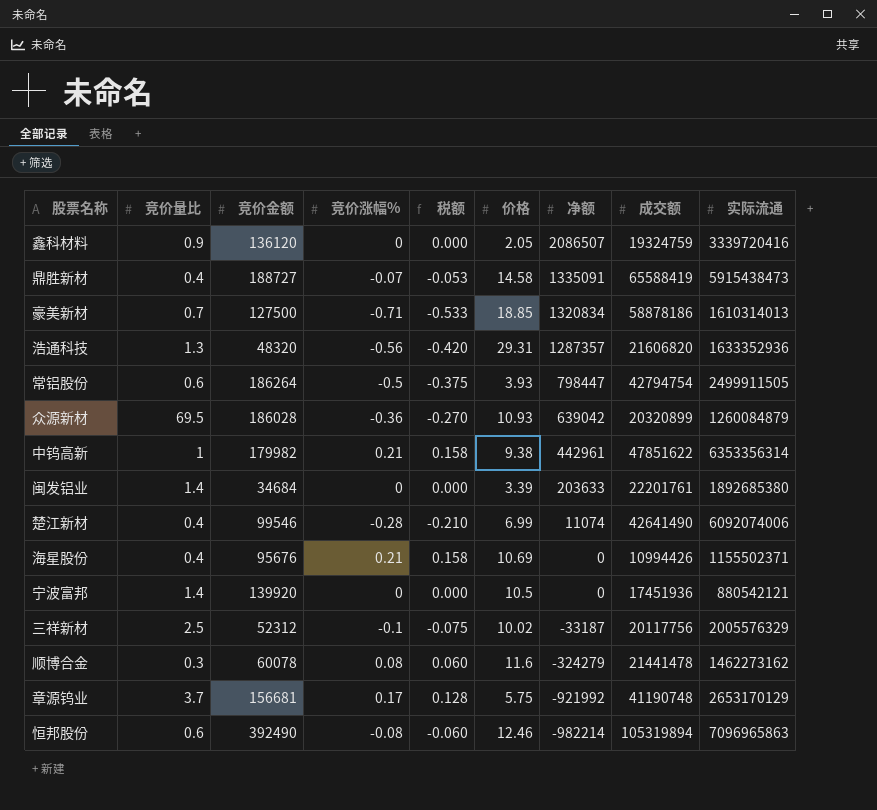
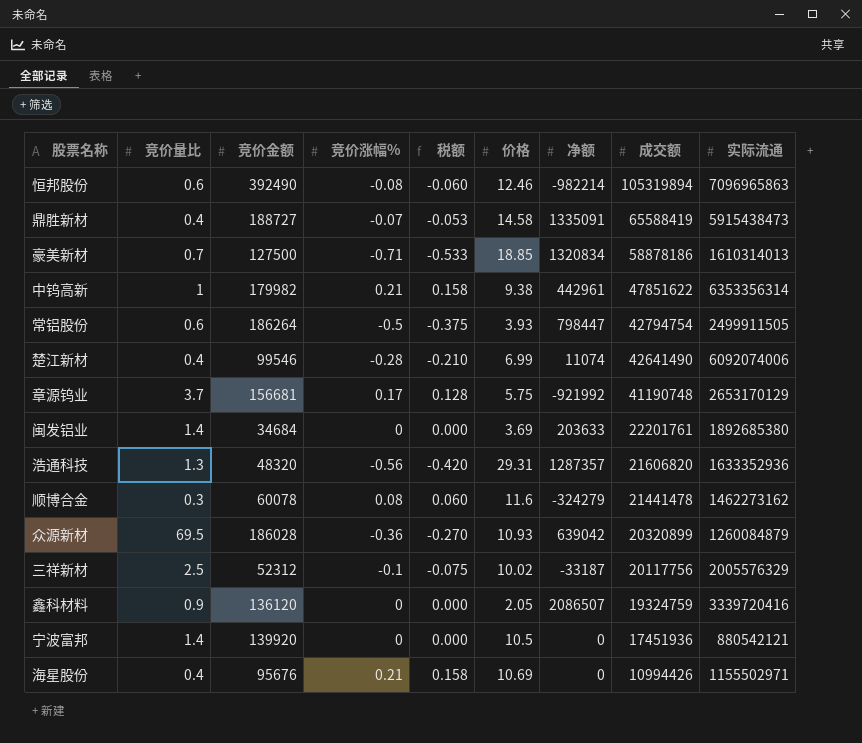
row order: 净额 descending -> 成交额 descending
闽发铝业 | 价格: 3.39 -> 3.69
海星股份 | 实际流通: 1155502371 -> 1155502971

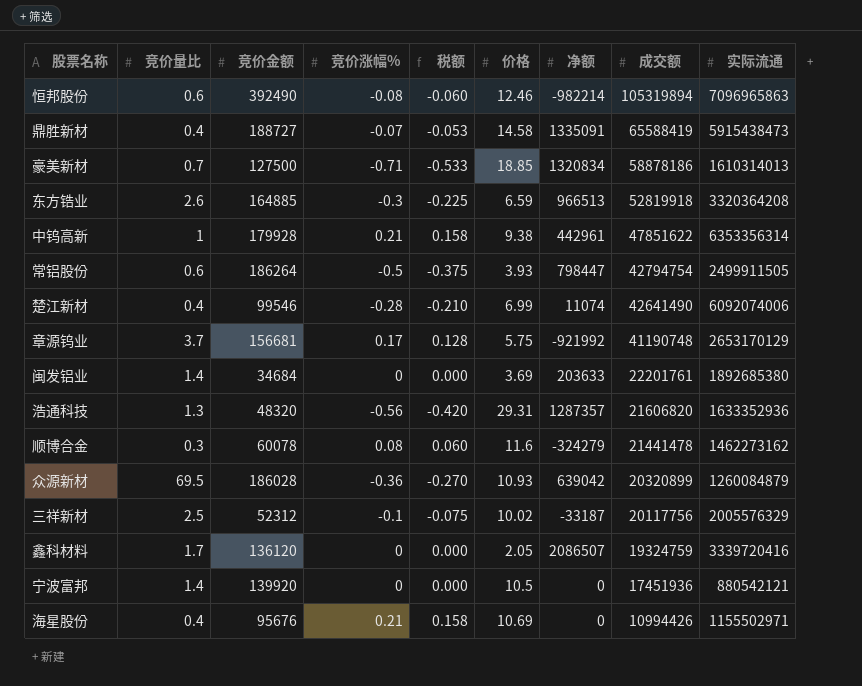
row 东方锆业: none -> 2.6 | 164885 | -0.3 | -0.225 | 6.59 | 966513 | 52819918 | 3320364208
中钨高新 | 竞价金额: 179982 -> 179928
鑫科材料 | 竞价量比: 0.9 -> 1.7

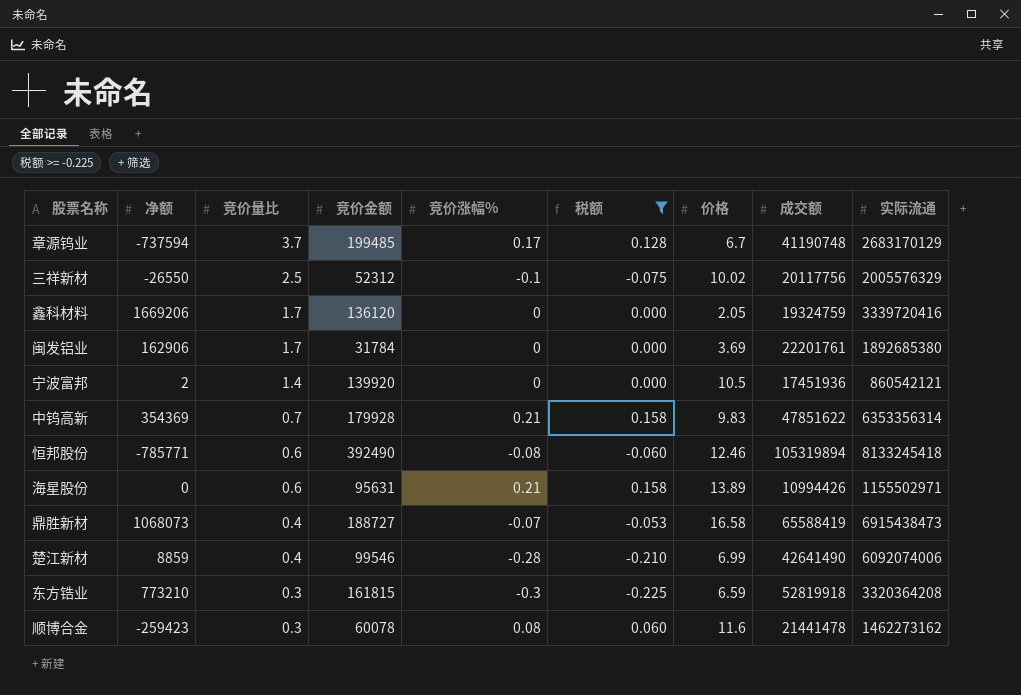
filter: none -> 税额 >= -0.225
row order: 成交额 descending -> 竞价量比 descending
column 净额 | position: 7 -> 2
章源钨业 | 净额: -921992 -> -737594
章源钨业 | 竞价金额: 156681 -> 199485
章源钨业 | 价格: 5.75 -> 6.7
章源钨业 | 实际流通: 2653170129 -> 2683170129
三祥新材 | 净额: -33187 -> -26550
鑫科材料 | 净额: 2086507 -> 1669206
闽发铝业 | 净额: 203633 -> 162906
闽发铝业 | 竞价量比: 1.4 -> 1.7
闽发铝业 | 竞价金额: 34684 -> 31784
宁波富邦 | 净额: 0 -> 2
宁波富邦 | 实际流通: 880542121 -> 860542121
中钨高新 | 净额: 442961 -> 354369
中钨高新 | 竞价量比: 1 -> 0.7
中钨高新 | 价格: 9.38 -> 9.83
恒邦股份 | 净额: -982214 -> -785771
恒邦股份 | 实际流通: 7096965863 -> 8133245418
海星股份 | 竞价量比: 0.4 -> 0.6
海星股份 | 竞价金额: 95676 -> 95631
海星股份 | 价格: 10.69 -> 13.89
鼎胜新材 | 净额: 1335091 -> 1068073
鼎胜新材 | 价格: 14.58 -> 16.58
鼎胜新材 | 实际流通: 5915438473 -> 6915438473
楚江新材 | 净额: 11074 -> 8859
东方锆业 | 净额: 966513 -> 773210
东方锆业 | 竞价量比: 2.6 -> 0.3
东方锆业 | 竞价金额: 164885 -> 161815
顺博合金 | 净额: -324279 -> -259423

